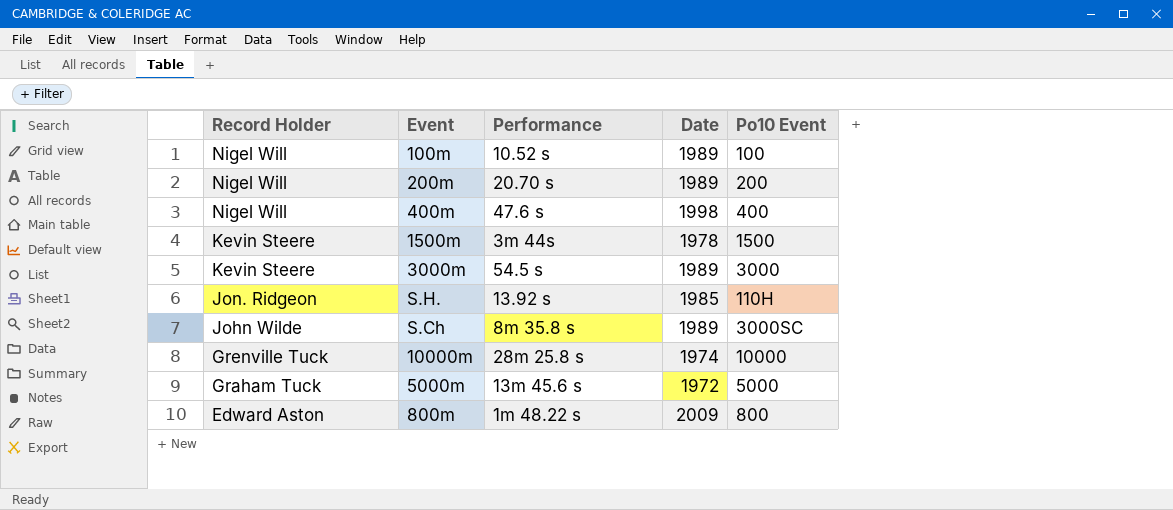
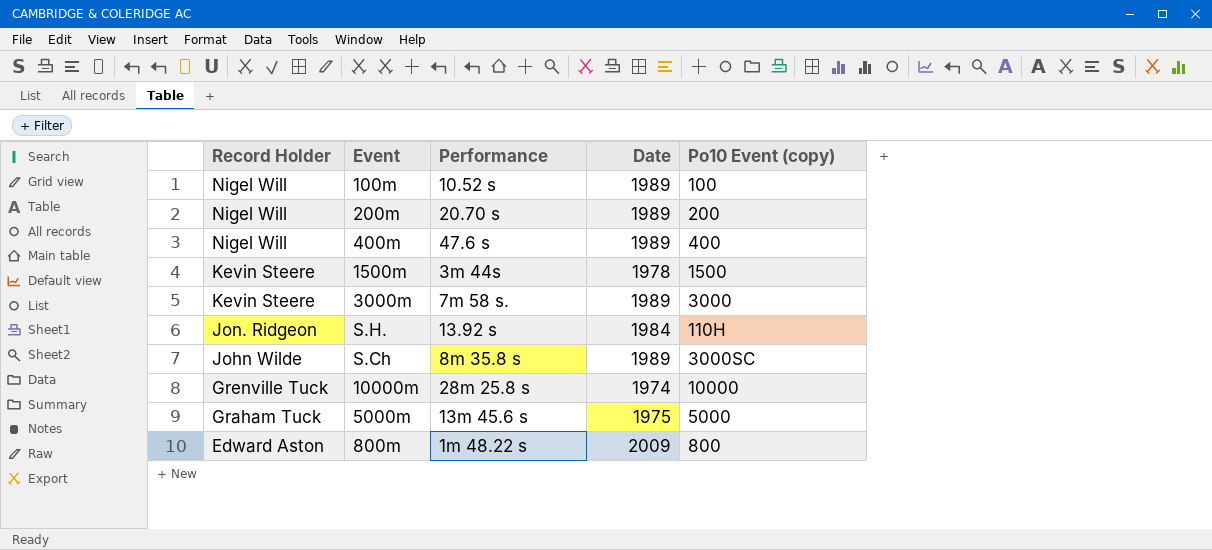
column name: Po10 Event -> Po10 Event (copy)
400m | Date: 1998 -> 1989
3000m | Performance: 54.5 s -> 7m 58 s.
S.H. | Date: 1985 -> 1984
5000m | Date: 1972 -> 1975

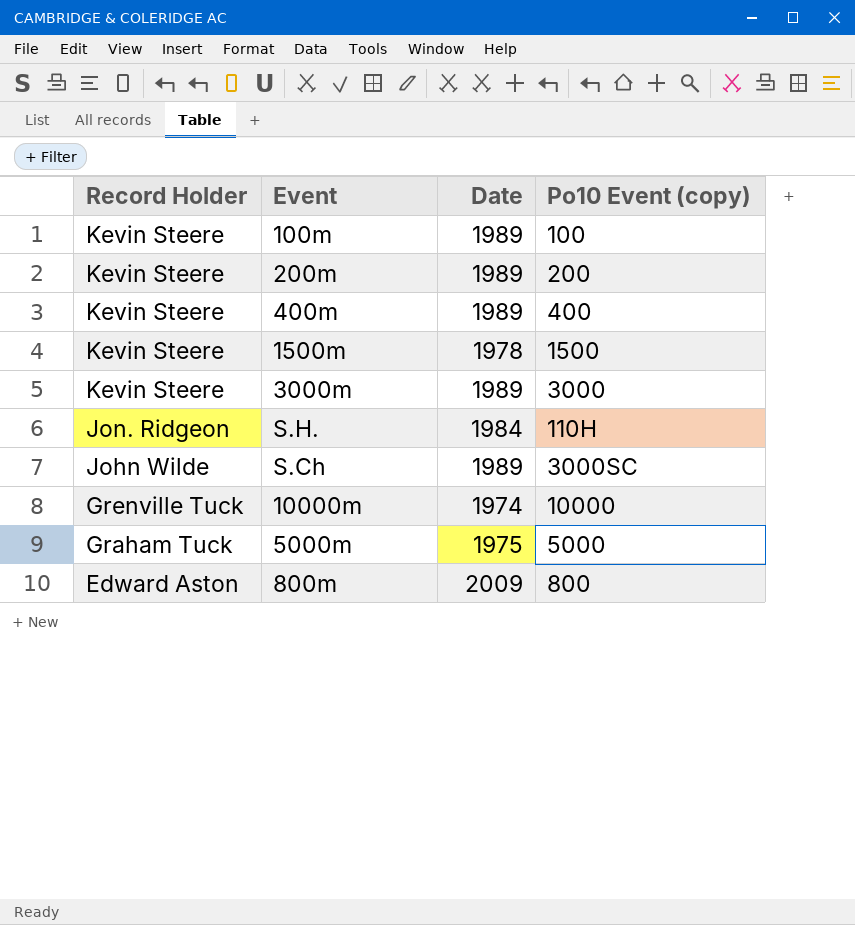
column Performance | position: 3 -> none
100m | Record Holder: Nigel Will -> Kevin Steere
200m | Record Holder: Nigel Will -> Kevin Steere
400m | Record Holder: Nigel Will -> Kevin Steere

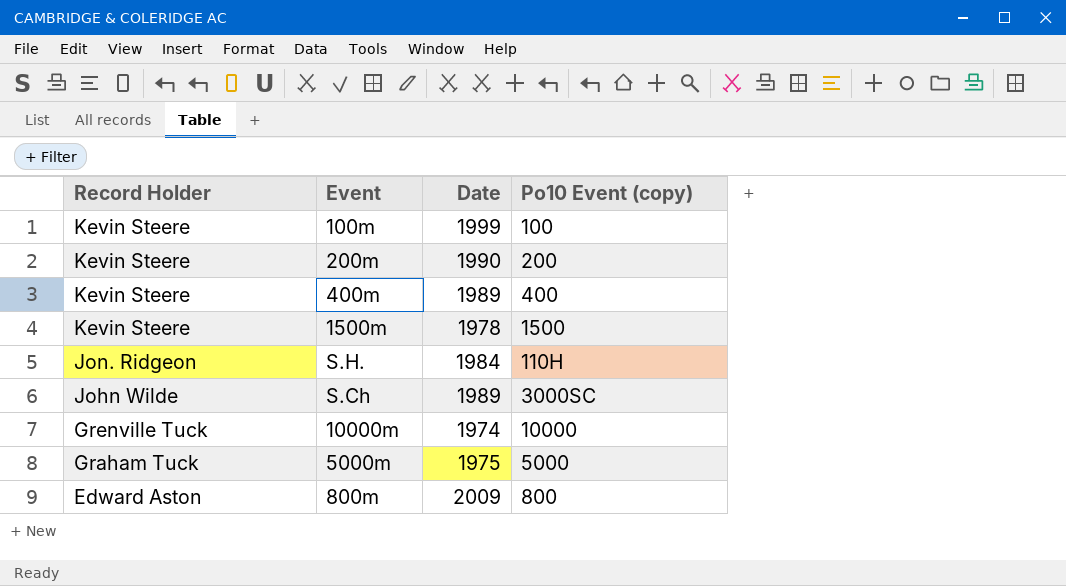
row 3000m: Kevin Steere | 1989 | 3000 -> none
100m | Date: 1989 -> 1999
200m | Date: 1989 -> 1990

